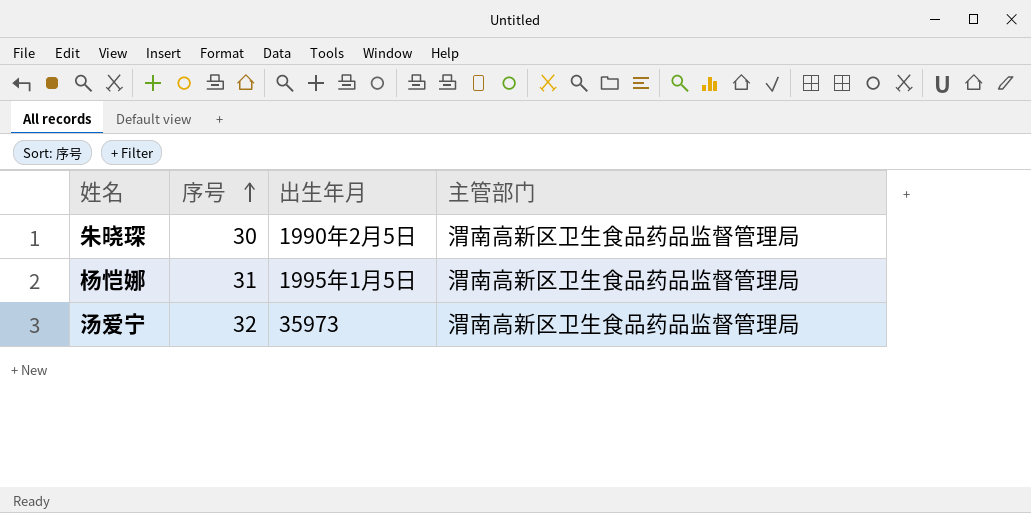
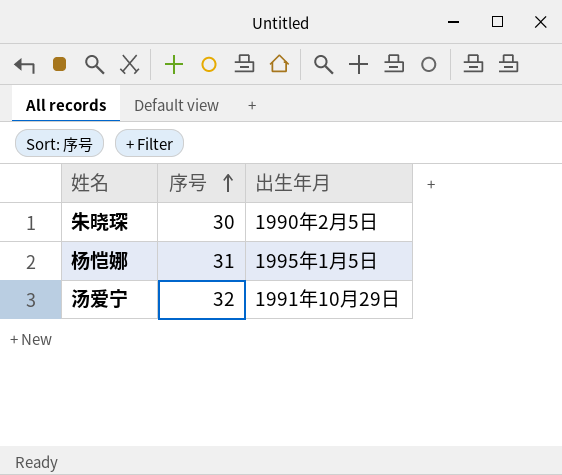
column 主管部门 | position: 4 -> none
汤爱宁 | 出生年月: 35973 -> 1991年10月29日

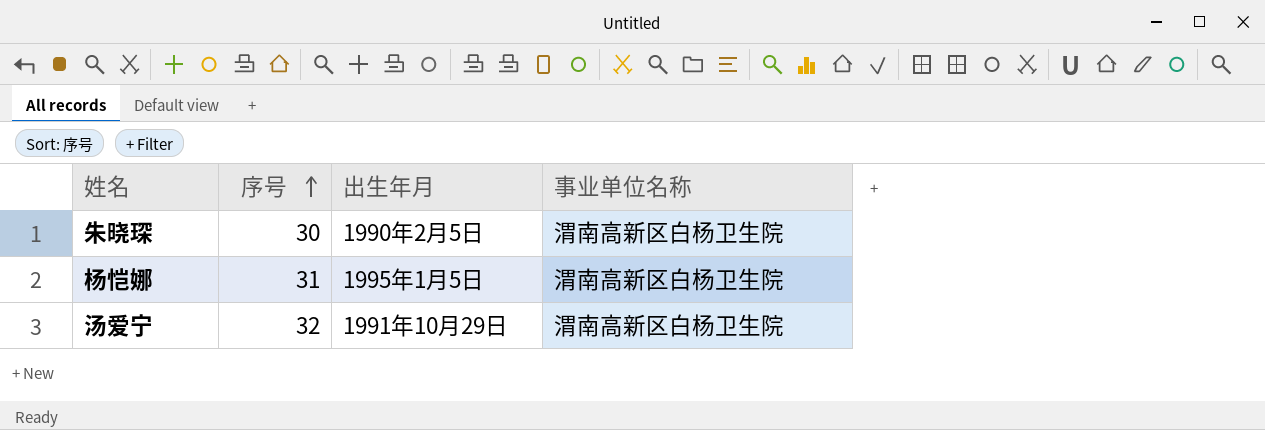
column 事业单位名称 | position: none -> 4

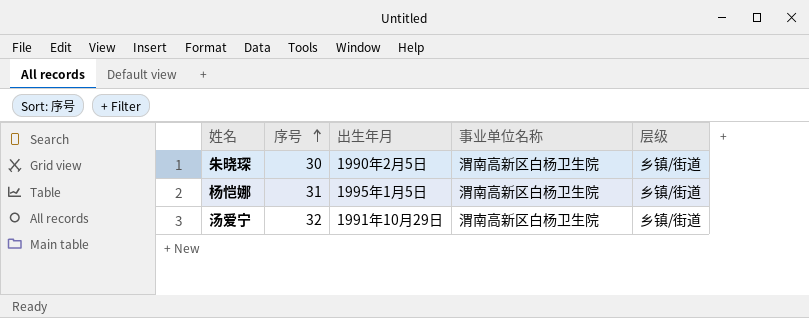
column 层级 | position: none -> 5

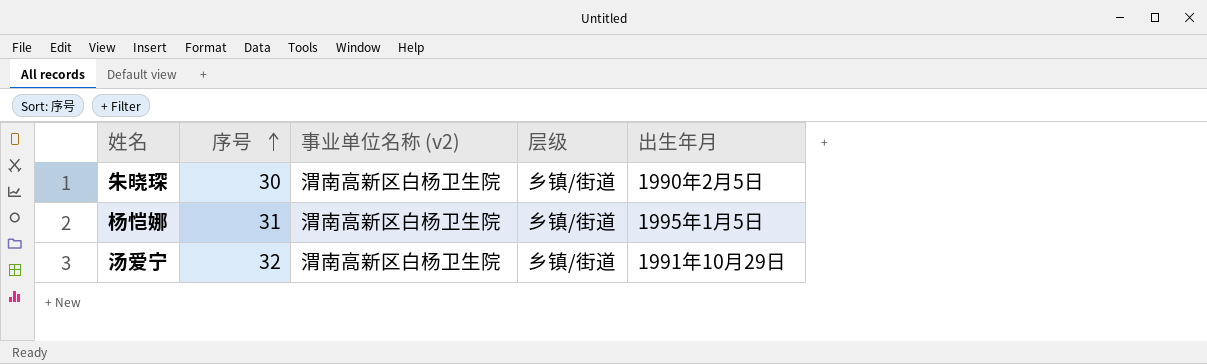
column name: 事业单位名称 -> 事业单位名称 (v2)
column 出生年月 | position: 3 -> 5

